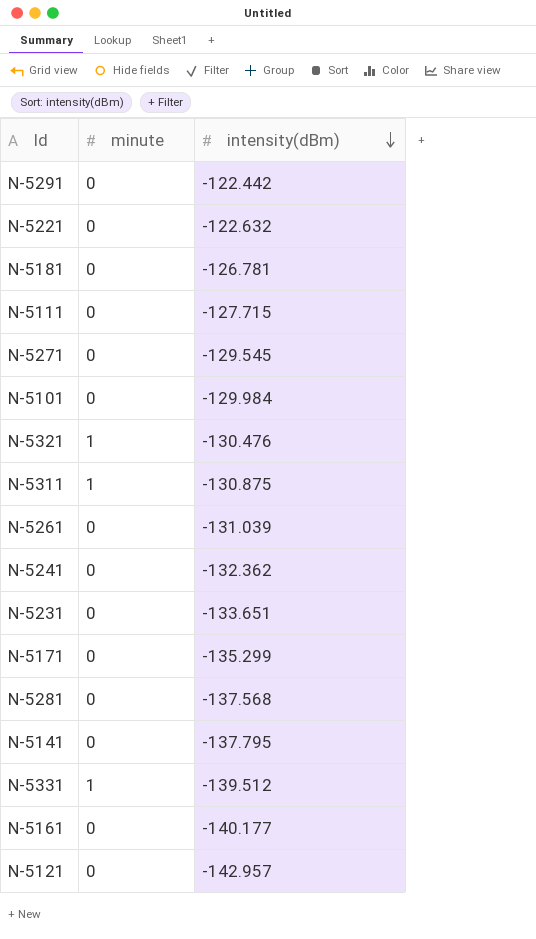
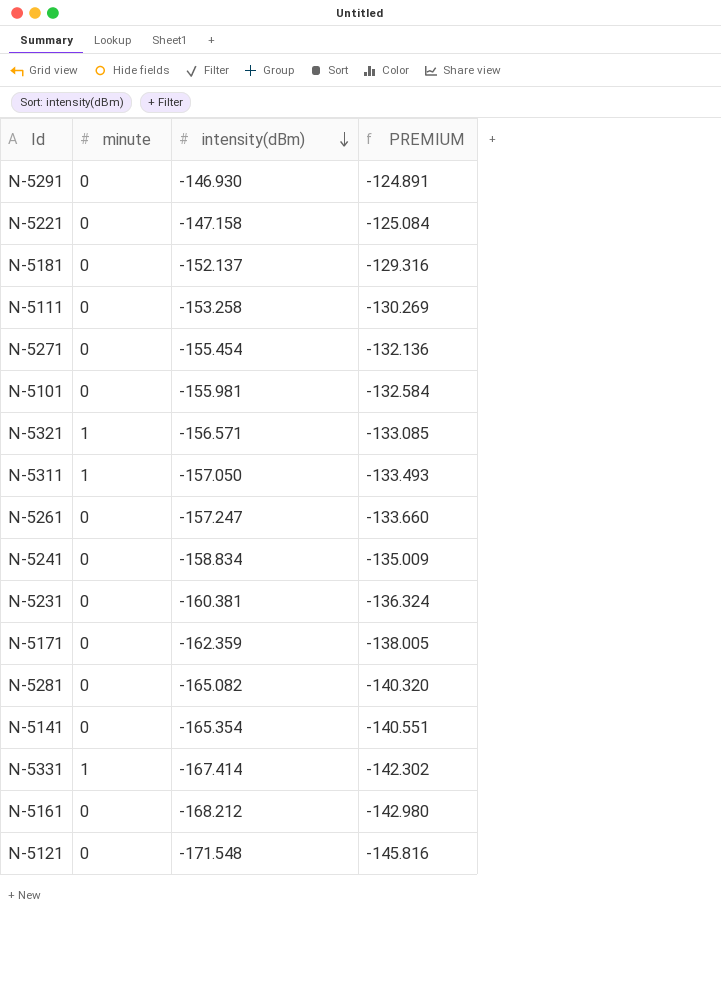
column PREMIUM | formula: none -> [intensity(dBm)] * 0.85
N-5291 | intensity(dBm): -122.442 -> -146.930
N-5221 | intensity(dBm): -122.632 -> -147.158
N-5181 | intensity(dBm): -126.781 -> -152.137
N-5111 | intensity(dBm): -127.715 -> -153.258
N-5271 | intensity(dBm): -129.545 -> -155.454
N-5101 | intensity(dBm): -129.984 -> -155.981
N-5321 | intensity(dBm): -130.476 -> -156.571
N-5311 | intensity(dBm): -130.875 -> -157.050
N-5261 | intensity(dBm): -131.039 -> -157.247
N-5241 | intensity(dBm): -132.362 -> -158.834
N-5231 | intensity(dBm): -133.651 -> -160.381
N-5171 | intensity(dBm): -135.299 -> -162.359
N-5281 | intensity(dBm): -137.568 -> -165.082
N-5141 | intensity(dBm): -137.795 -> -165.354
N-5331 | intensity(dBm): -139.512 -> -167.414
N-5161 | intensity(dBm): -140.177 -> -168.212
N-5121 | intensity(dBm): -142.957 -> -171.548

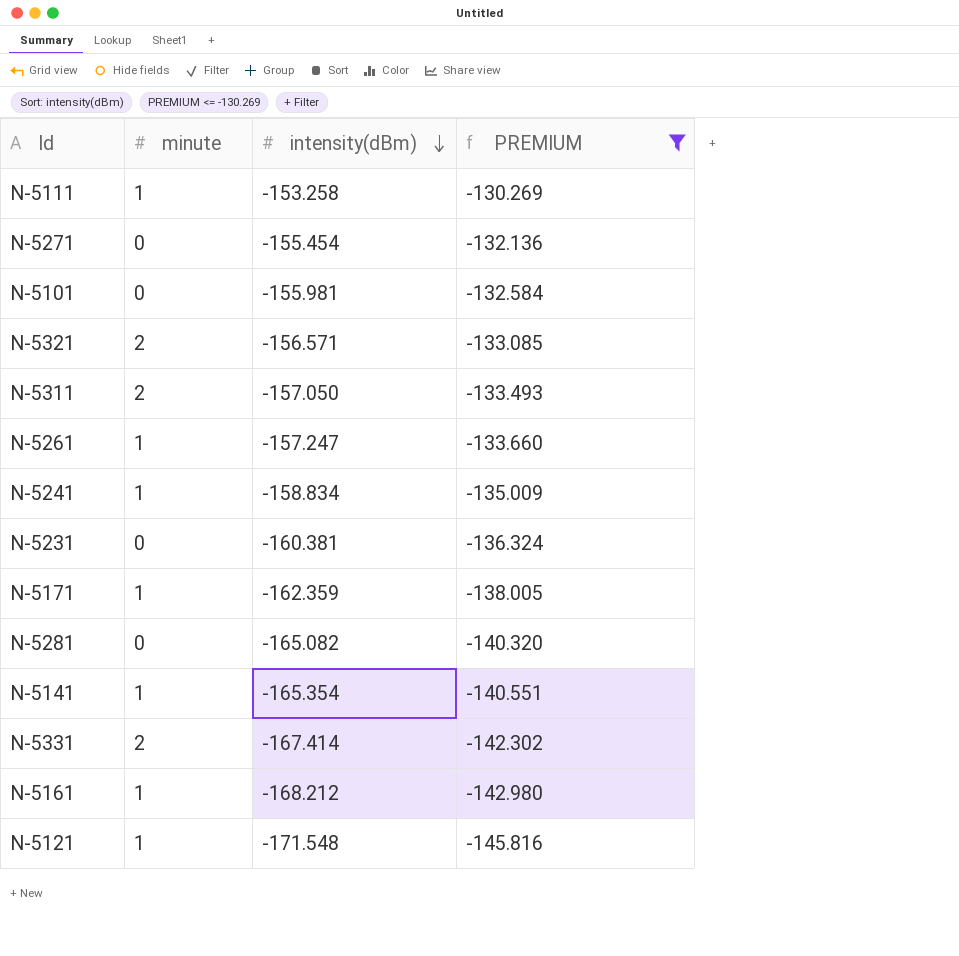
filter: none -> PREMIUM <= -130.269
N-5111 | minute: 0 -> 1
N-5321 | minute: 1 -> 2
N-5311 | minute: 1 -> 2
N-5261 | minute: 0 -> 1
N-5241 | minute: 0 -> 1
N-5171 | minute: 0 -> 1
N-5141 | minute: 0 -> 1
N-5331 | minute: 1 -> 2
N-5161 | minute: 0 -> 1
N-5121 | minute: 0 -> 1

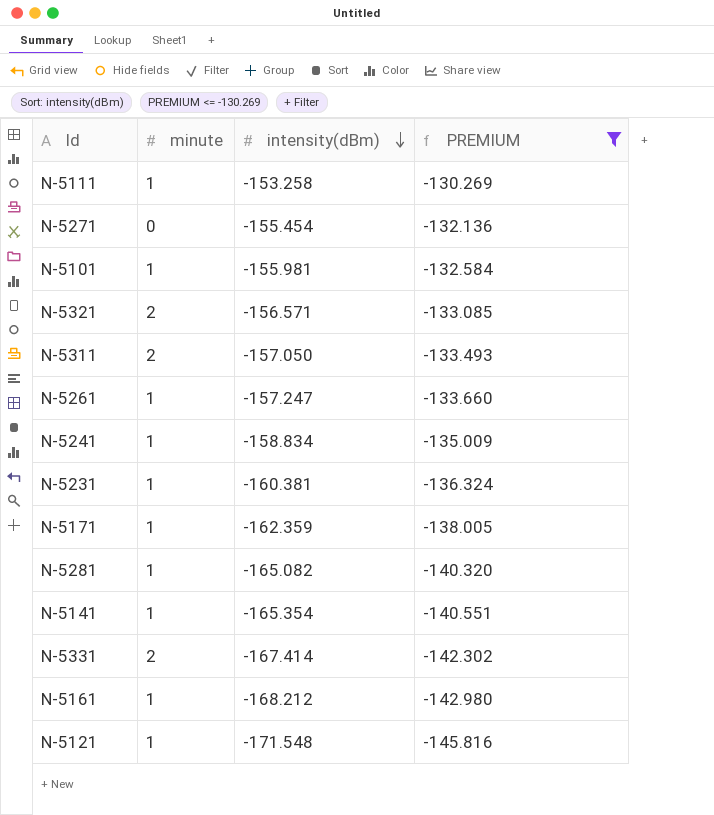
N-5101 | minute: 0 -> 1
N-5231 | minute: 0 -> 1
N-5281 | minute: 0 -> 1

